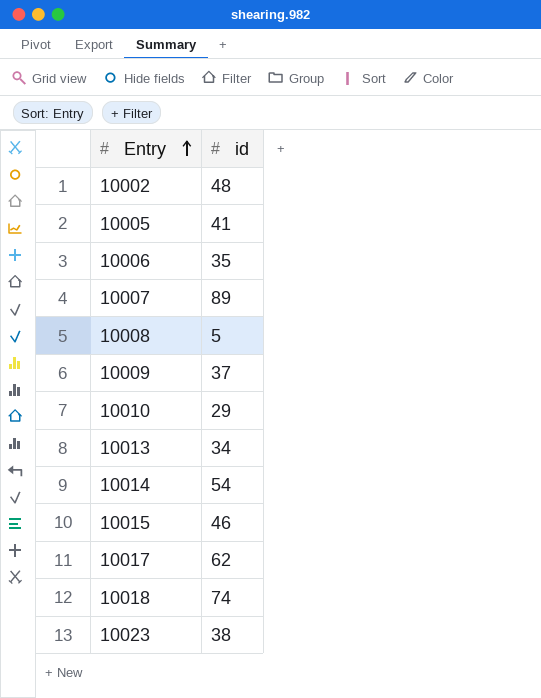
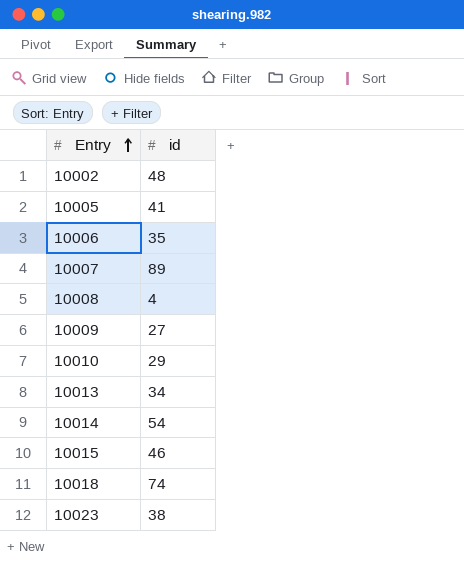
row 10017: 62 -> none
10008 | id: 5 -> 4
10009 | id: 37 -> 27

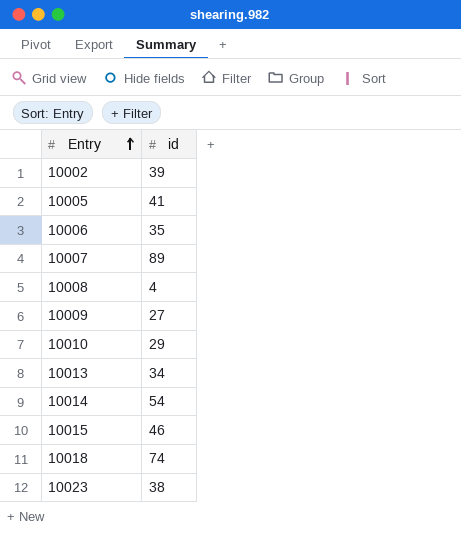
10002 | id: 48 -> 39

